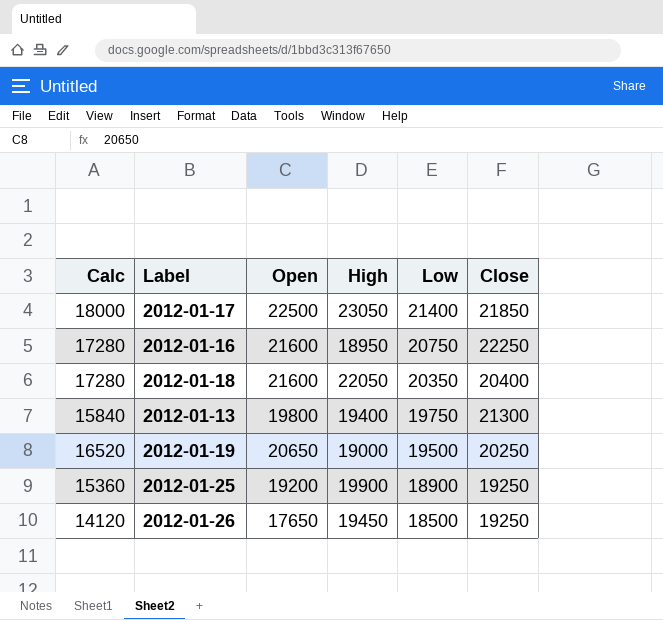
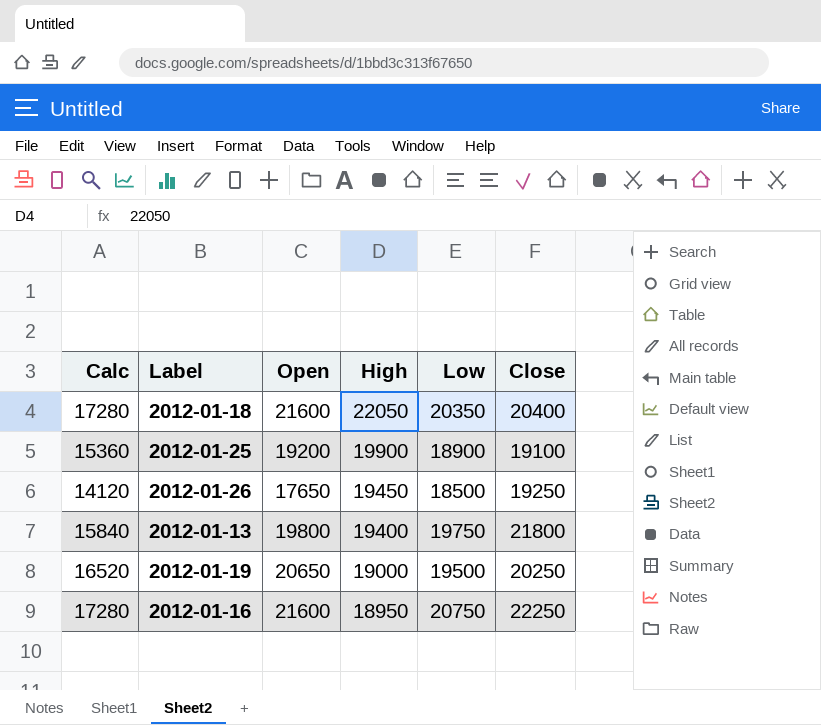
row order: Low descending -> High descending
row 2012-01-17: 18000 | 22500 | 23050 | 21400 | 21850 -> none
2012-01-25 | Close: 19250 -> 19100
2012-01-13 | Close: 21300 -> 21800

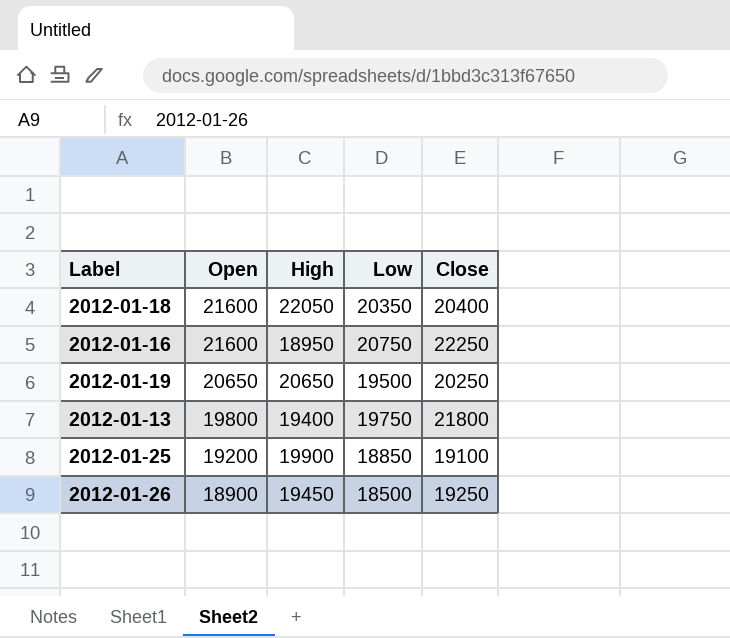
row order: High descending -> Open descending
column Calc | formula: [Open] * 0.8 -> none
2012-01-19 | High: 19000 -> 20650
2012-01-25 | Low: 18900 -> 18850
2012-01-26 | Open: 17650 -> 18900

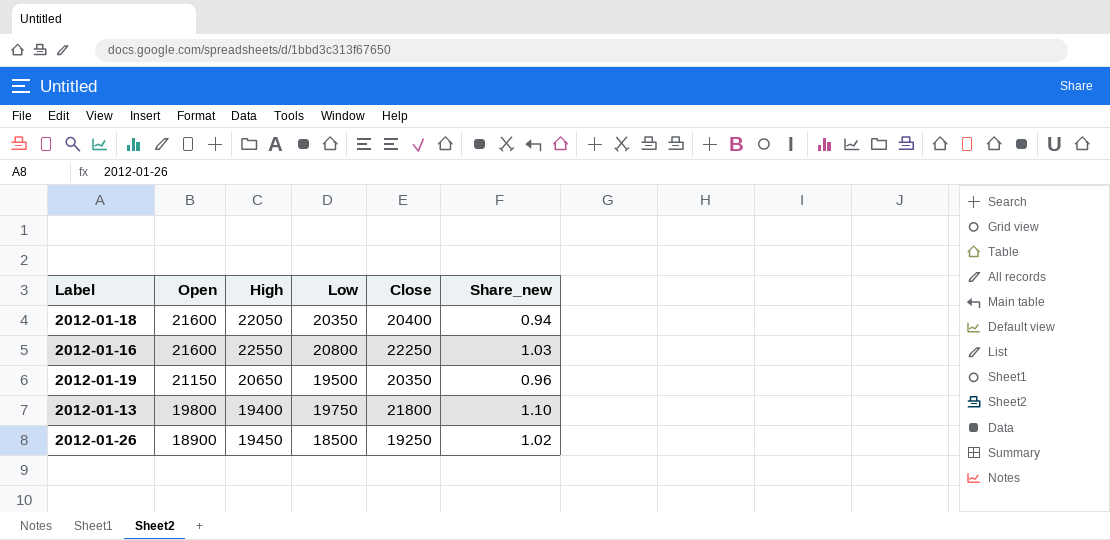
column Share_new | formula: none -> [Close] / [Open]
row 2012-01-25: 19200 | 19900 | 18850 | 19100 -> none
2012-01-16 | High: 18950 -> 22550
2012-01-16 | Low: 20750 -> 20800
2012-01-19 | Open: 20650 -> 21150
2012-01-19 | Close: 20250 -> 20350

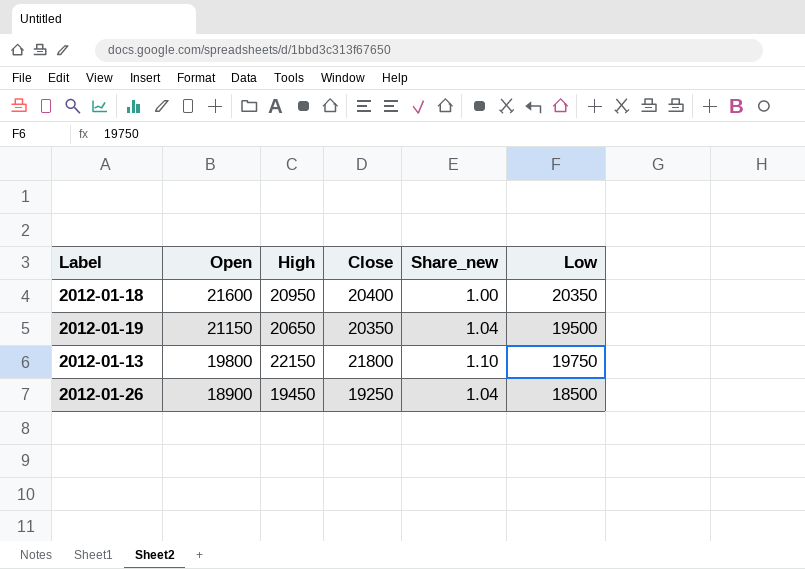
column Share_new | formula: [Close] / [Open] -> [Close] / [Low]
column Low | position: 4 -> 6
row 2012-01-16: 21600 | 22550 | 20800 | 22250 | 1.03 -> none
2012-01-18 | High: 22050 -> 20950
2012-01-13 | High: 19400 -> 22150

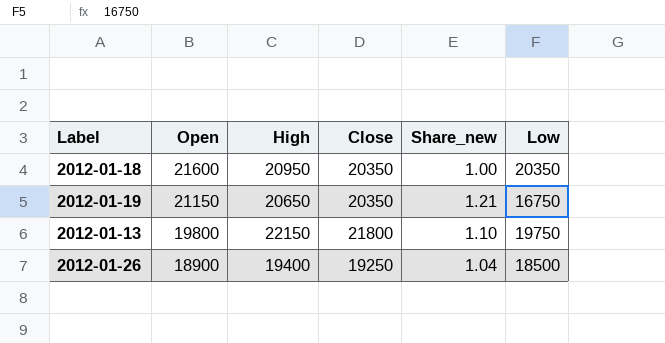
2012-01-18 | Close: 20400 -> 20350
2012-01-19 | Share_new: 1.04 -> 1.21
2012-01-19 | Low: 19500 -> 16750
2012-01-26 | High: 19450 -> 19400

